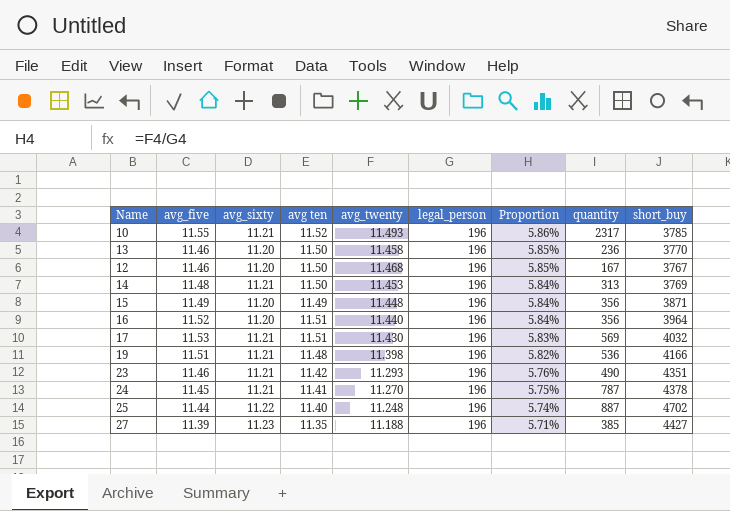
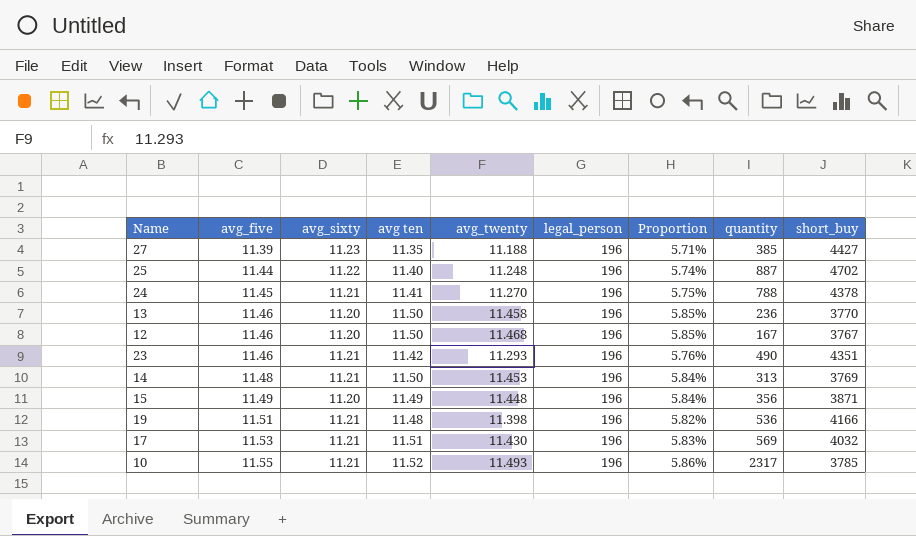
row order: Proportion descending -> avg_five ascending
row 16: 11.52 | 11.20 | 11.51 | 11.440 | 196 | 5.84% | 356 | 3964 -> none
24 | quantity: 787 -> 788

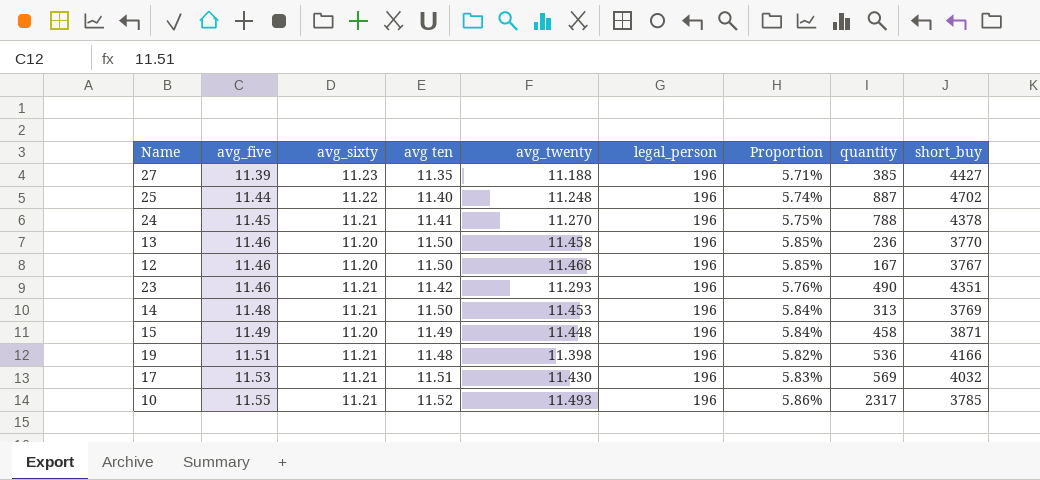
15 | quantity: 356 -> 458

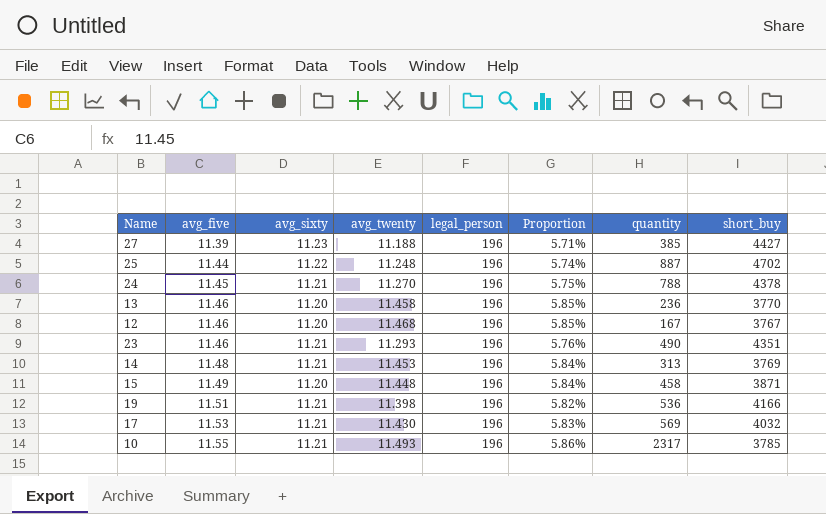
column avg ten | position: 4 -> none

